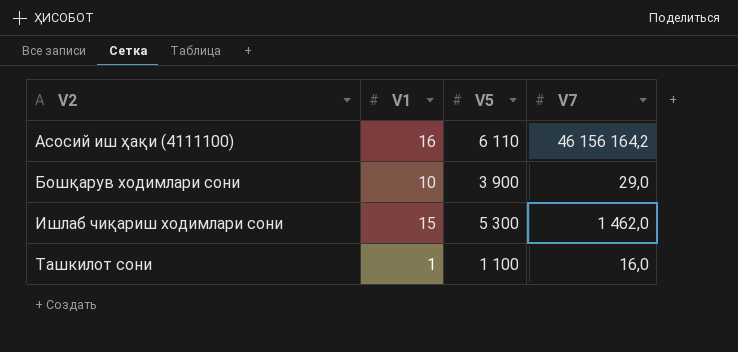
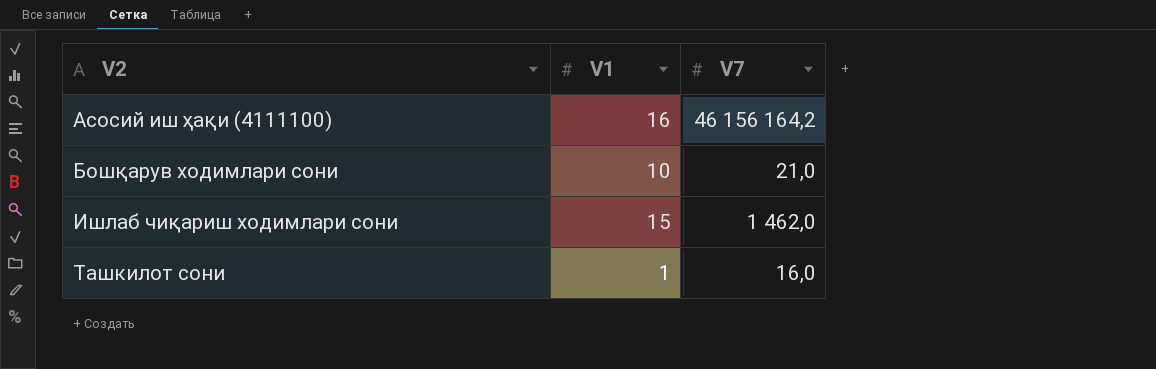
column V5 | position: 3 -> none
Бошқарув ходимлари сони | V7: 29,0 -> 21,0

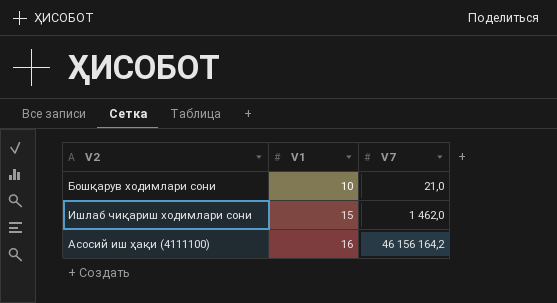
row order: V2 ascending -> V1 ascending
row Ташкилот сони: 1 | 16,0 -> none

